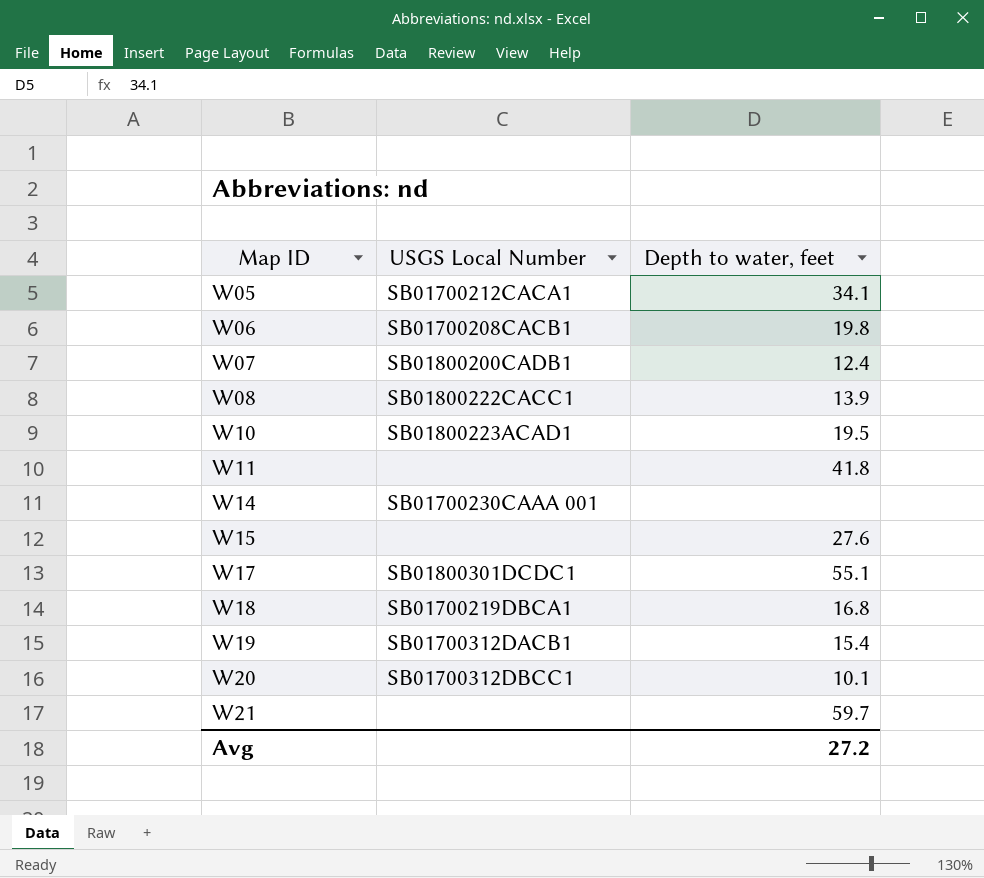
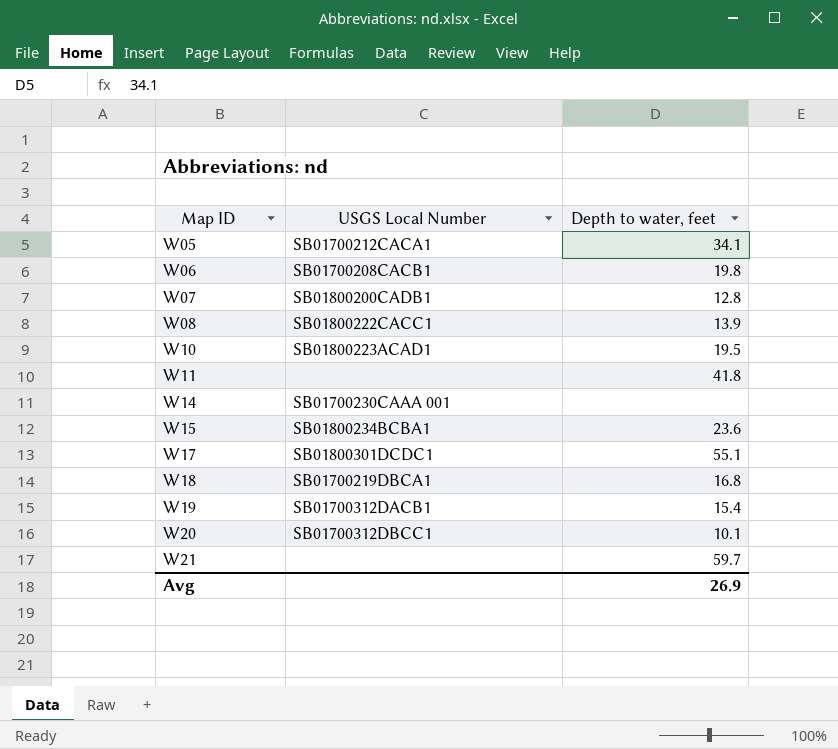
W07 | Depth to water, feet: 12.4 -> 12.8
W15 | USGS Local Number: none -> SB01800234BCBA1
W15 | Depth to water, feet: 27.6 -> 23.6
Avg | Depth to water, feet: 27.2 -> 26.9

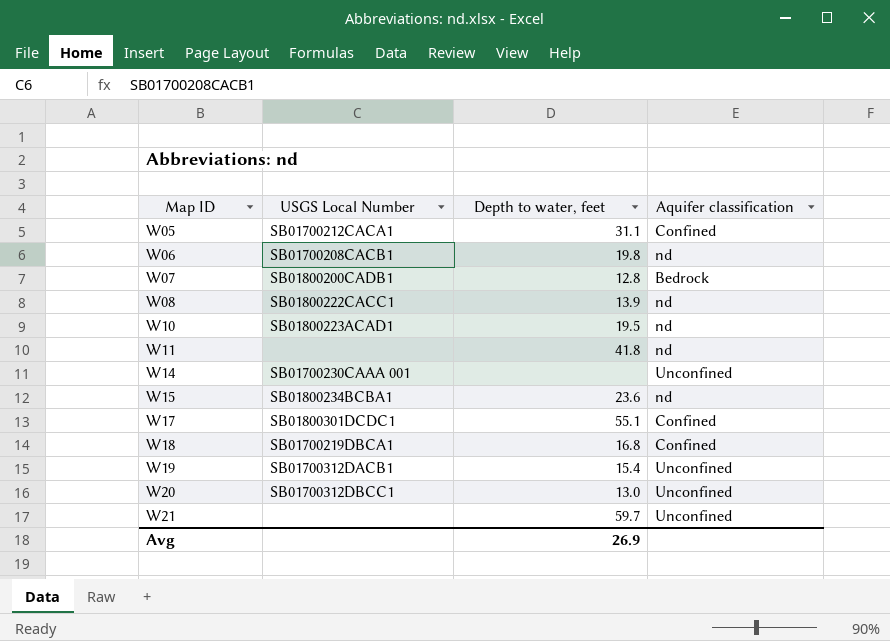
column Aquifer classification | position: none -> 4
W05 | Depth to water, feet: 34.1 -> 31.1
W20 | Depth to water, feet: 10.1 -> 13.0

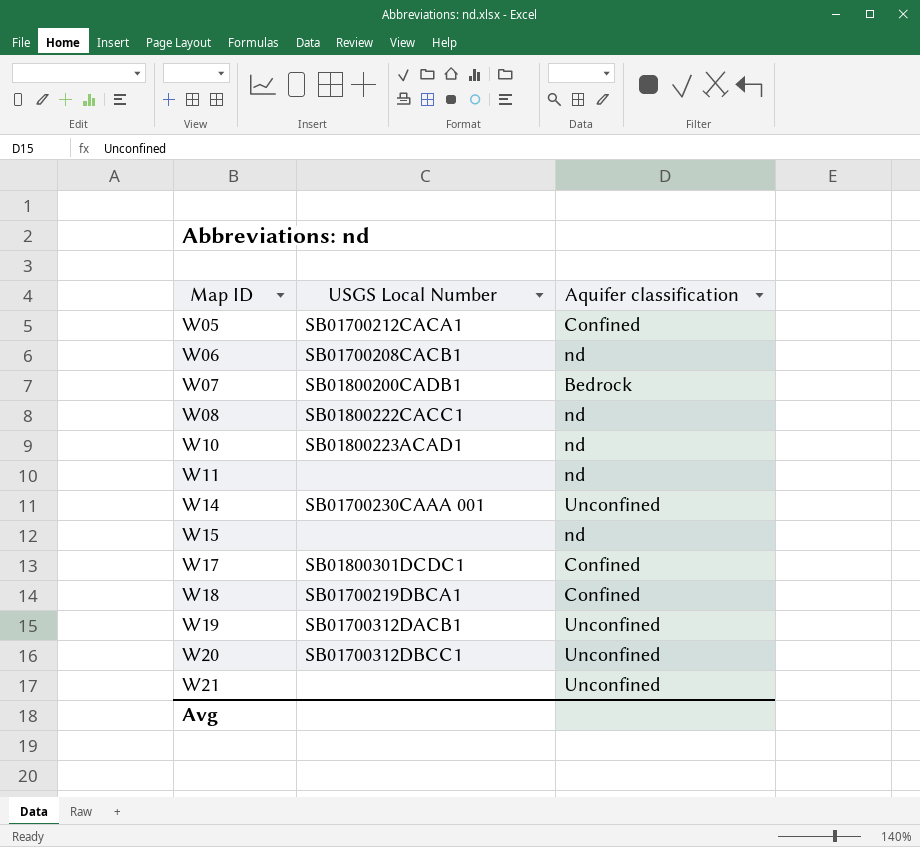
column Depth to water, feet | position: 3 -> none
W15 | USGS Local Number: SB01800234BCBA1 -> none

